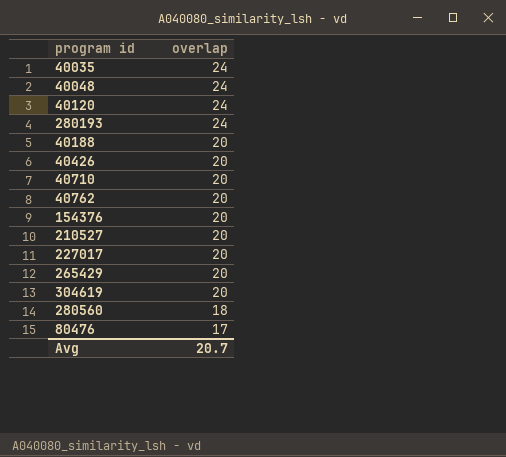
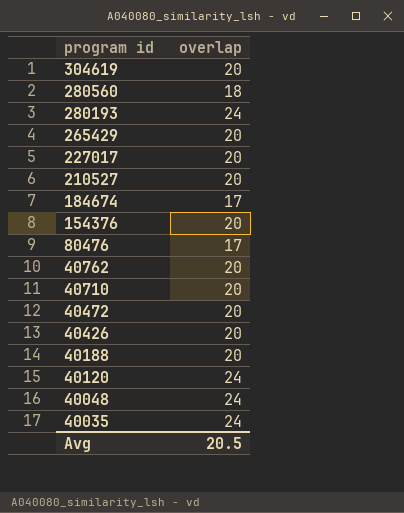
row order: overlap descending -> program id descending
row 184674: none -> 17
row 40472: none -> 20
Avg | overlap: 20.7 -> 20.5

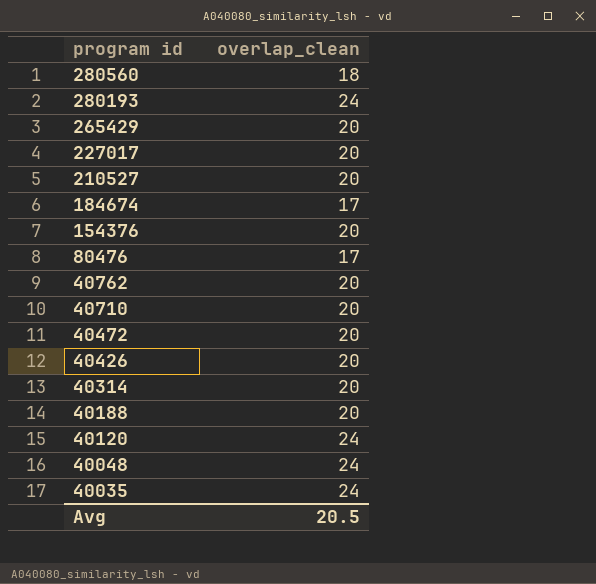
column name: overlap -> overlap_clean
row 304619: 20 -> none
row 40314: none -> 20

